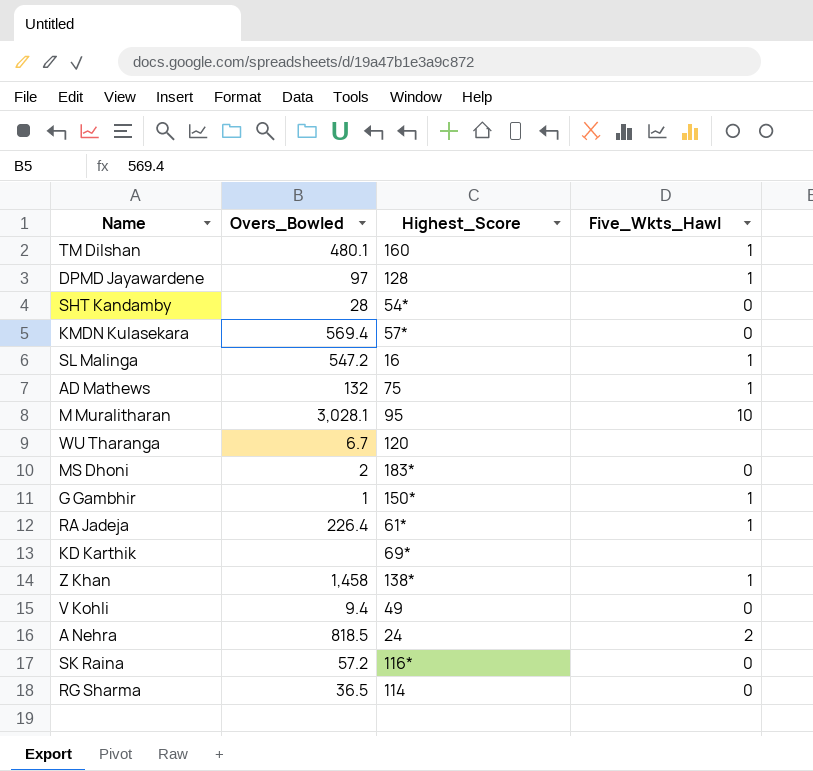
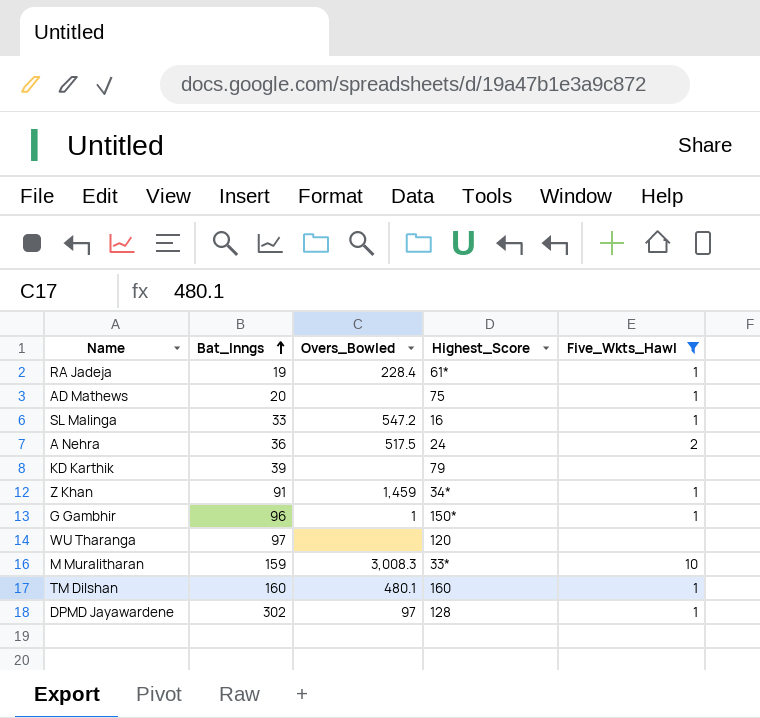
filter: none -> Five_Wkts_Hawl != 0
row order: none -> Bat_Inngs ascending
column Bat_Inngs | position: none -> 2
RA Jadeja | Overs_Bowled: 226.4 -> 228.4
AD Mathews | Overs_Bowled: 132 -> none
A Nehra | Overs_Bowled: 818.5 -> 517.5
KD Karthik | Highest_Score: 69* -> 79
Z Khan | Overs_Bowled: 1,458 -> 1,459
Z Khan | Highest_Score: 138* -> 34*
WU Tharanga | Overs_Bowled: 6.7 -> none
M Muralitharan | Overs_Bowled: 3,028.1 -> 3,008.3
M Muralitharan | Highest_Score: 95 -> 33*

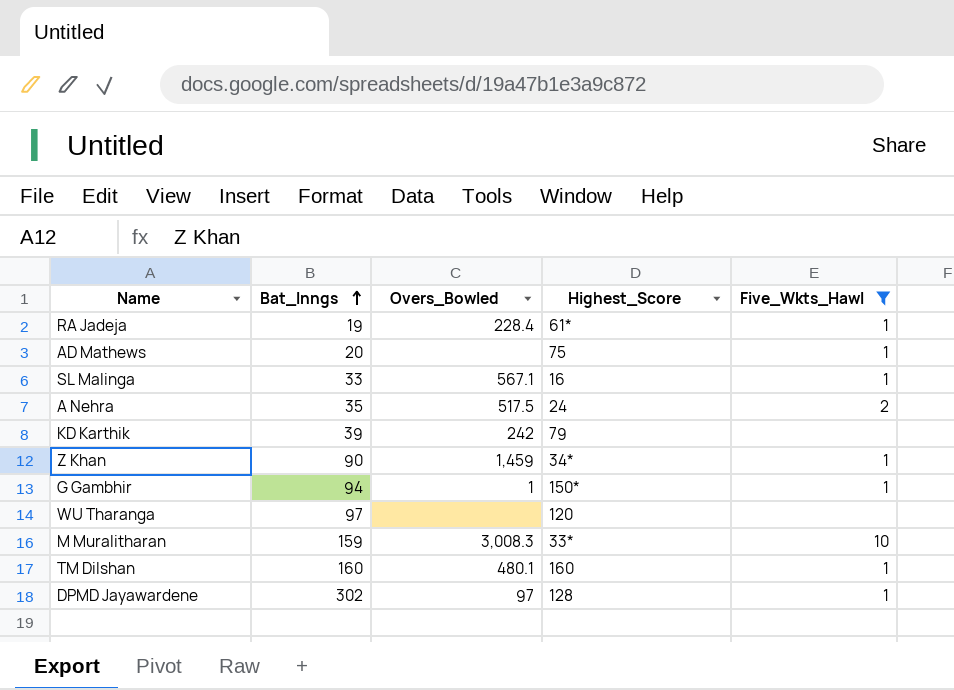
SL Malinga | Overs_Bowled: 547.2 -> 567.1
A Nehra | Bat_Inngs: 36 -> 35
KD Karthik | Overs_Bowled: none -> 242
Z Khan | Bat_Inngs: 91 -> 90
G Gambhir | Bat_Inngs: 96 -> 94

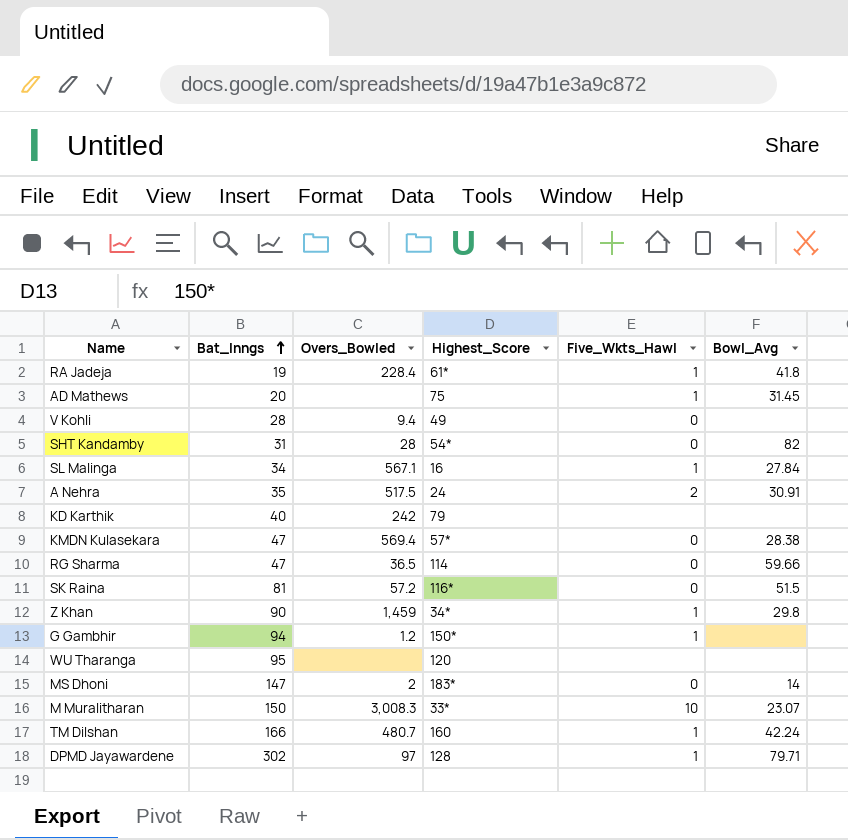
filter: Five_Wkts_Hawl != 0 -> none
column Bowl_Avg | position: none -> 6
SL Malinga | Bat_Inngs: 33 -> 34
KD Karthik | Bat_Inngs: 39 -> 40
G Gambhir | Overs_Bowled: 1 -> 1.2
WU Tharanga | Bat_Inngs: 97 -> 95
M Muralitharan | Bat_Inngs: 159 -> 150
TM Dilshan | Bat_Inngs: 160 -> 166
TM Dilshan | Overs_Bowled: 480.1 -> 480.7

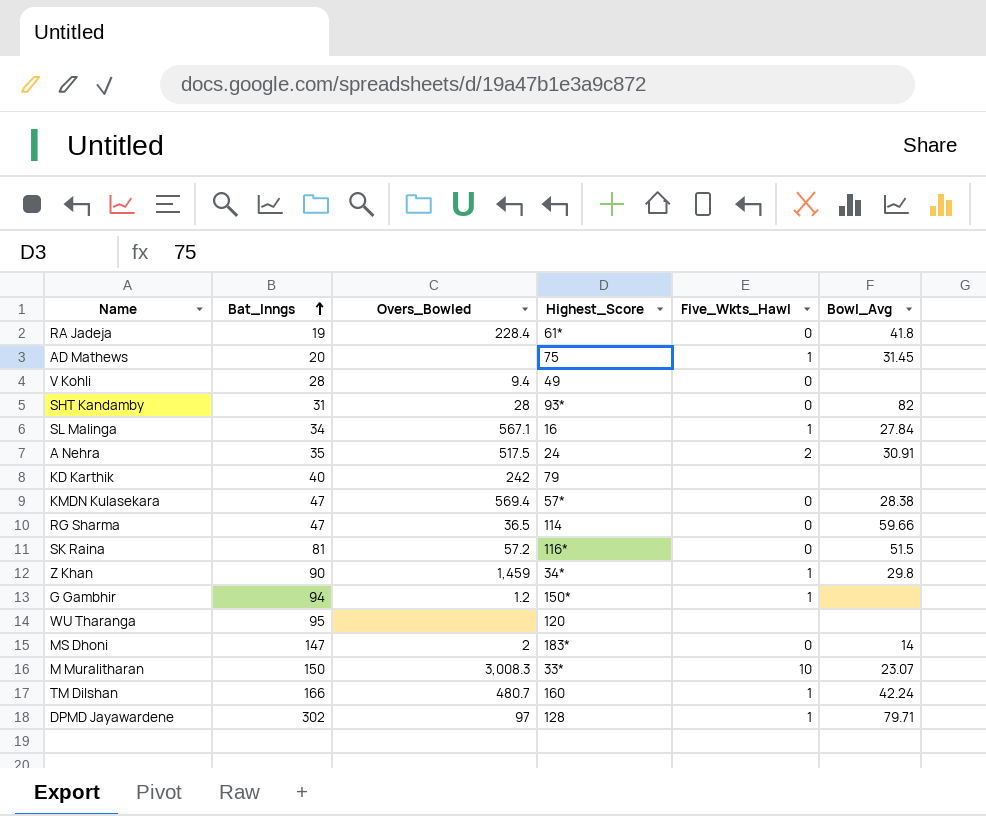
RA Jadeja | Five_Wkts_Hawl: 1 -> 0
SHT Kandamby | Highest_Score: 54* -> 93*

